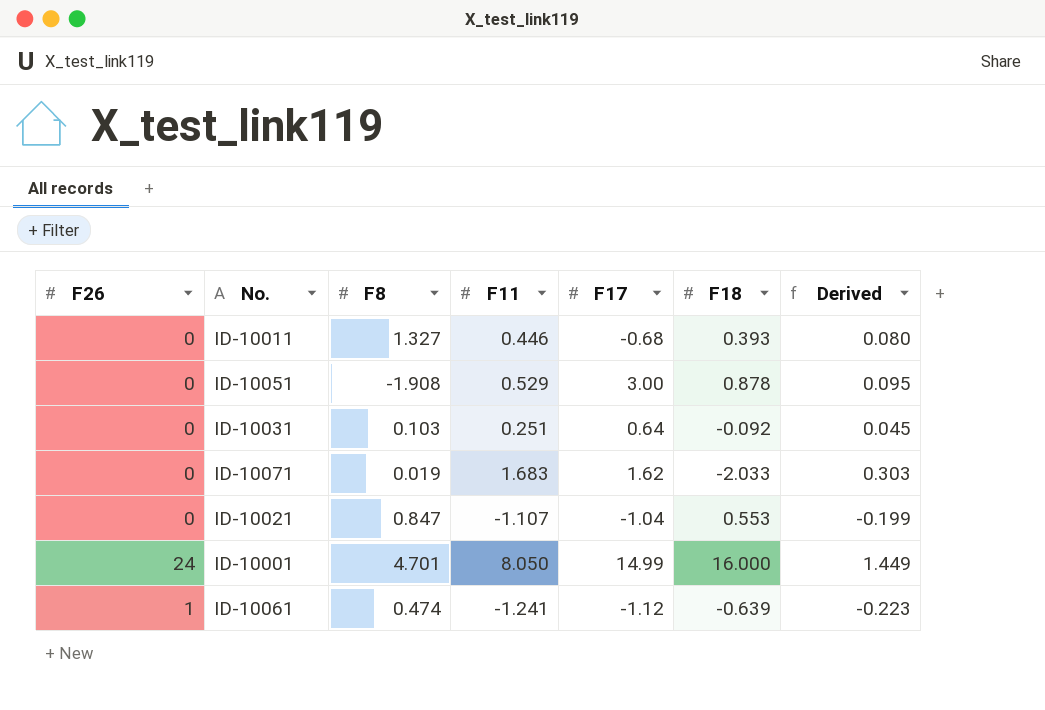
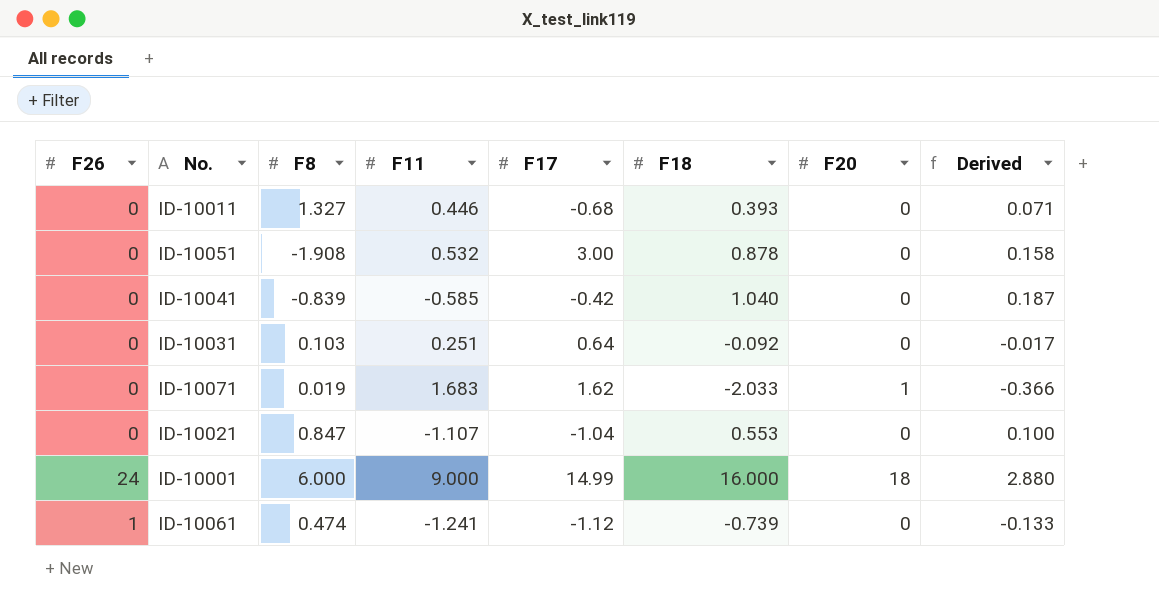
column F20 | position: none -> 7
column Derived | formula: [F11] * 0.18 -> [F18] * 0.18
ID-10051 | F11: 0.529 -> 0.532
row ID-10041: none -> 0 | -0.839 | -0.585 | -0.42 | 1.040 | 0 | 0.187
ID-10001 | F8: 4.701 -> 6.000
ID-10001 | F11: 8.050 -> 9.000
ID-10061 | F18: -0.639 -> -0.739

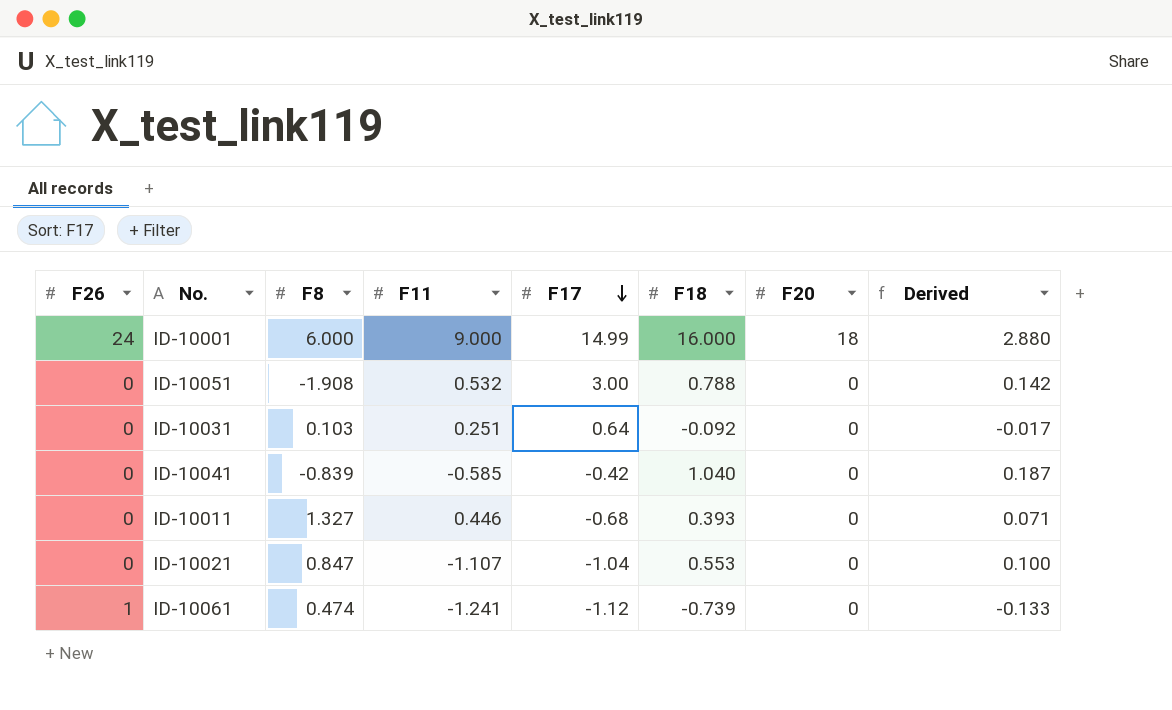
row order: none -> F17 descending
row ID-10071: 0 | 0.019 | 1.683 | 1.62 | -2.033 | 1 | -0.366 -> none
ID-10051 | F18: 0.878 -> 0.788
ID-10051 | Derived: 0.158 -> 0.142

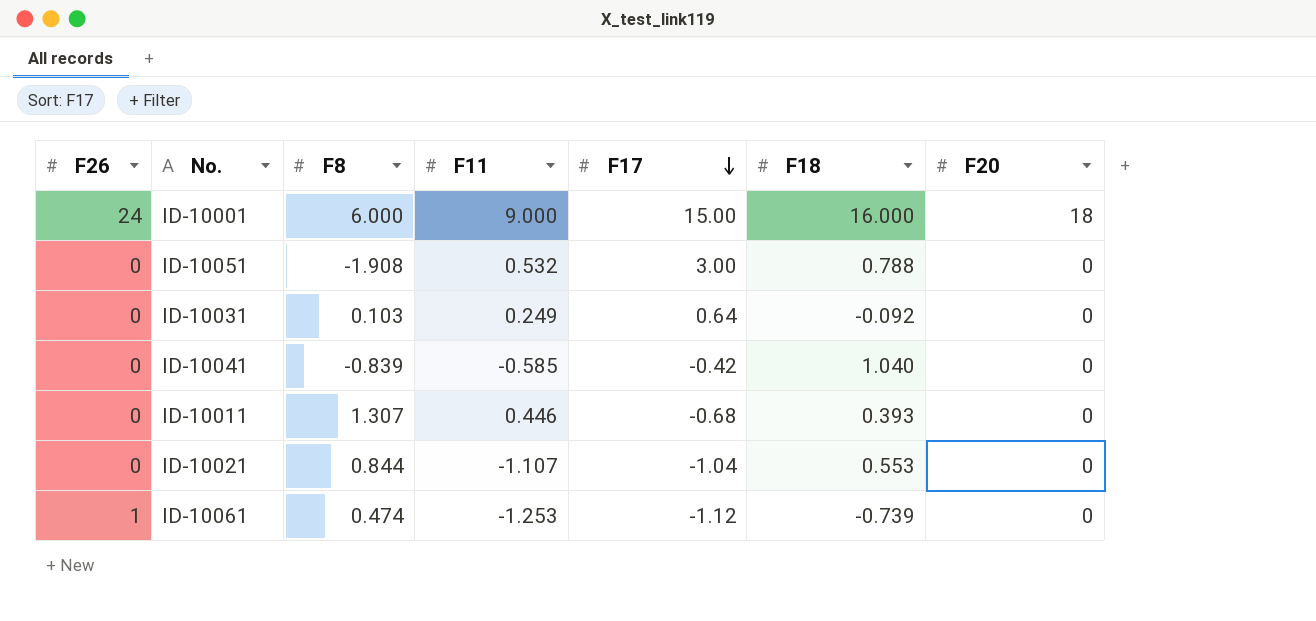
column Derived | formula: [F18] * 0.18 -> none
ID-10001 | F17: 14.99 -> 15.00
ID-10031 | F11: 0.251 -> 0.249
ID-10011 | F8: 1.327 -> 1.307
ID-10021 | F8: 0.847 -> 0.844
ID-10061 | F11: -1.241 -> -1.253

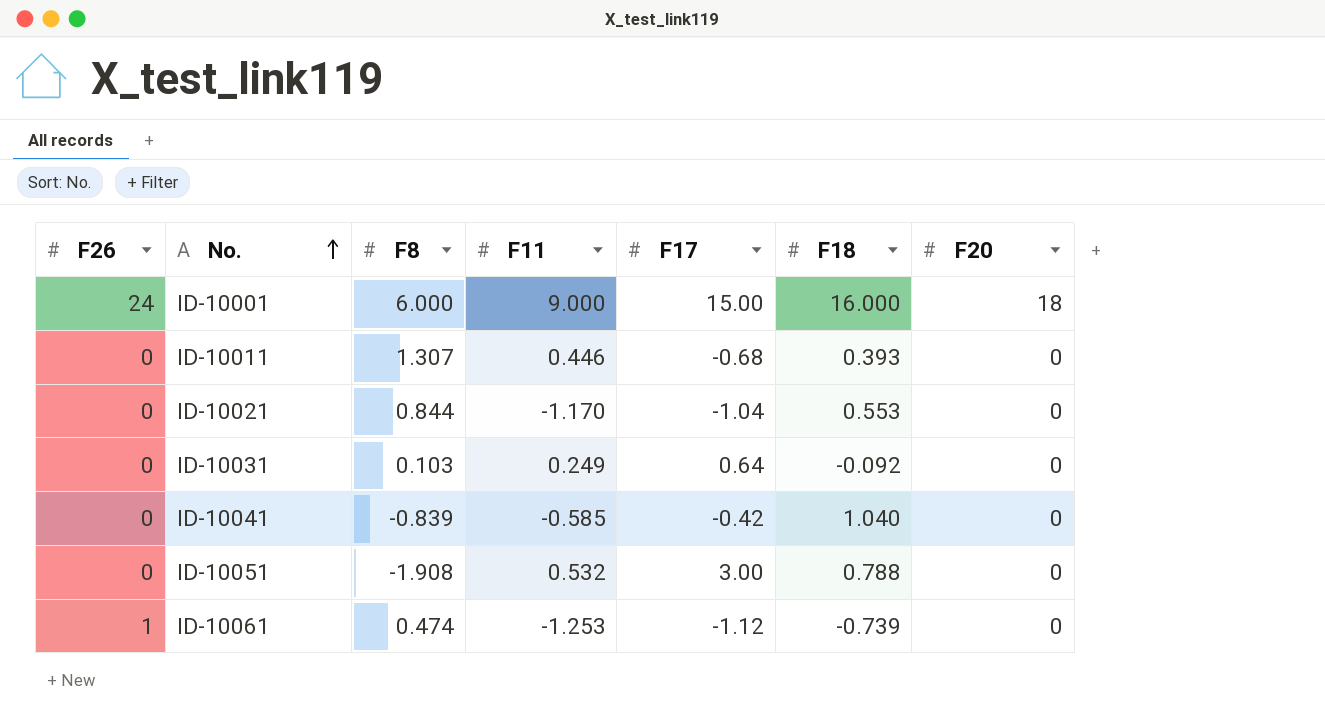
row order: F17 descending -> No. ascending
ID-10021 | F11: -1.107 -> -1.170

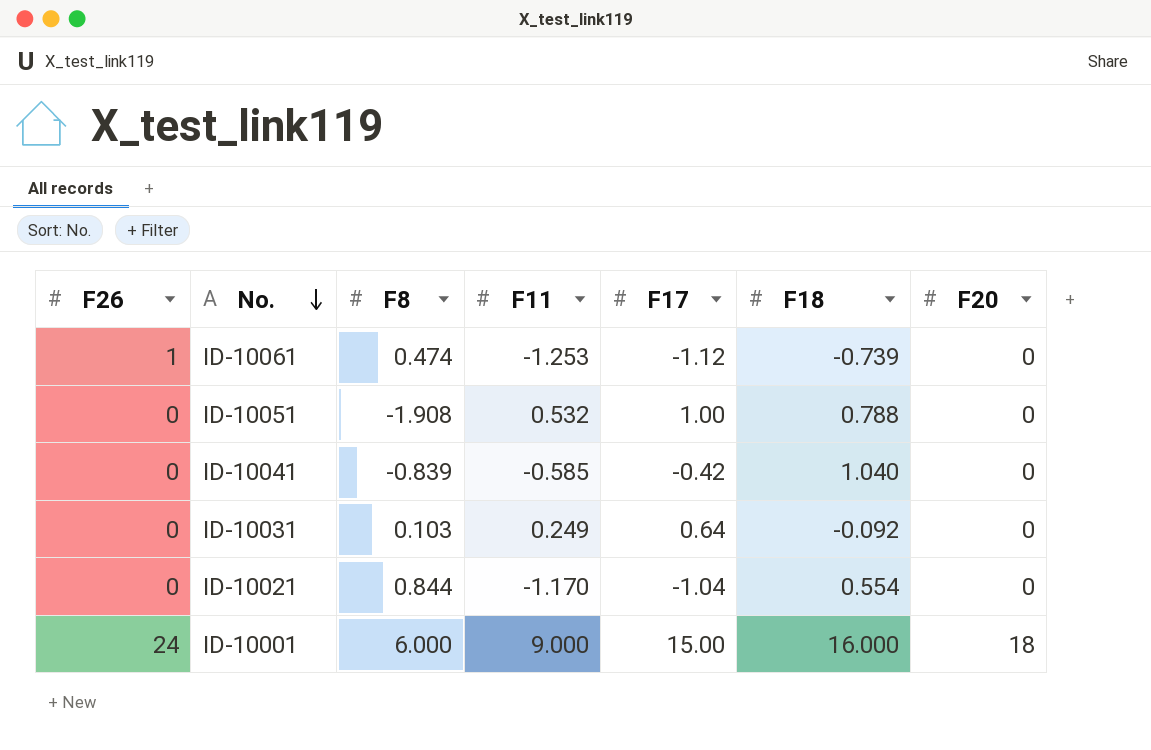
row order: No. ascending -> No. descending
row ID-10011: 0 | 1.307 | 0.446 | -0.68 | 0.393 | 0 -> none
ID-10051 | F17: 3.00 -> 1.00
ID-10021 | F18: 0.553 -> 0.554

